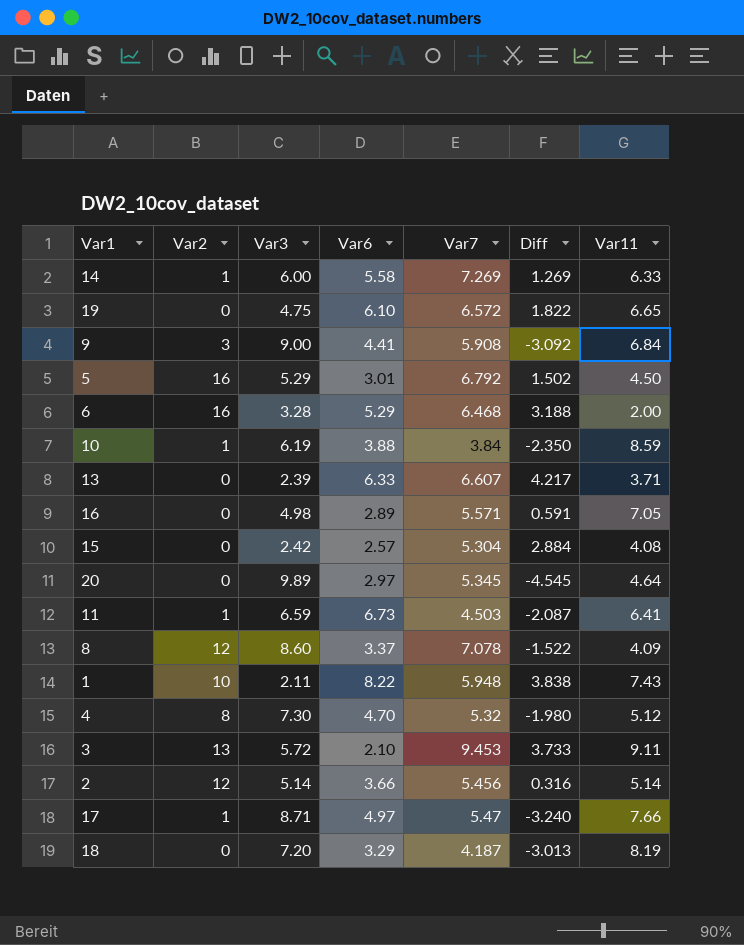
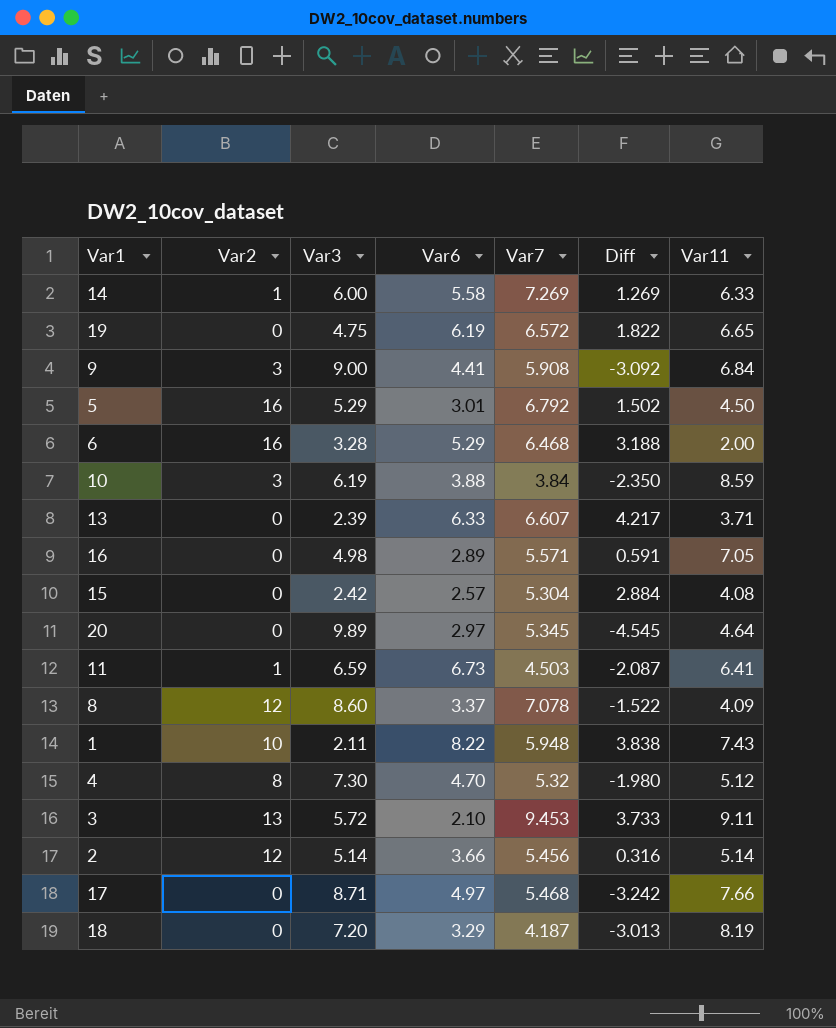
19 | Var6: 6.10 -> 6.19
10 | Var2: 1 -> 3
17 | Var2: 1 -> 0
17 | Var7: 5.47 -> 5.468
17 | Diff: -3.240 -> -3.242

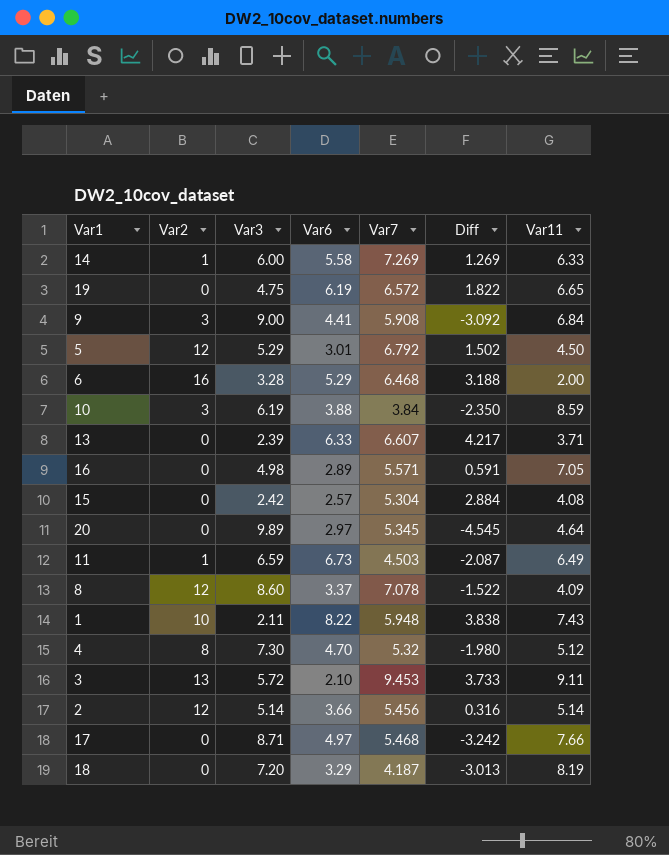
5 | Var2: 16 -> 12
11 | Var11: 6.41 -> 6.49

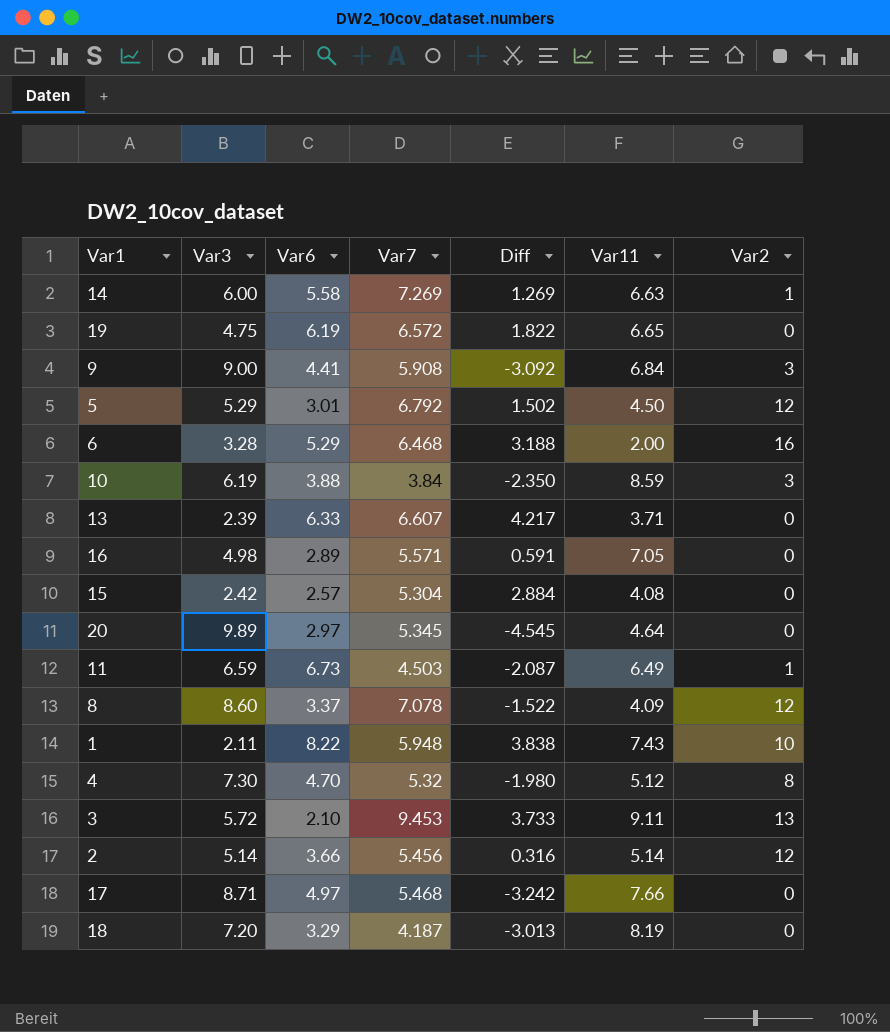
column Var2 | position: 2 -> 7
14 | Var11: 6.33 -> 6.63

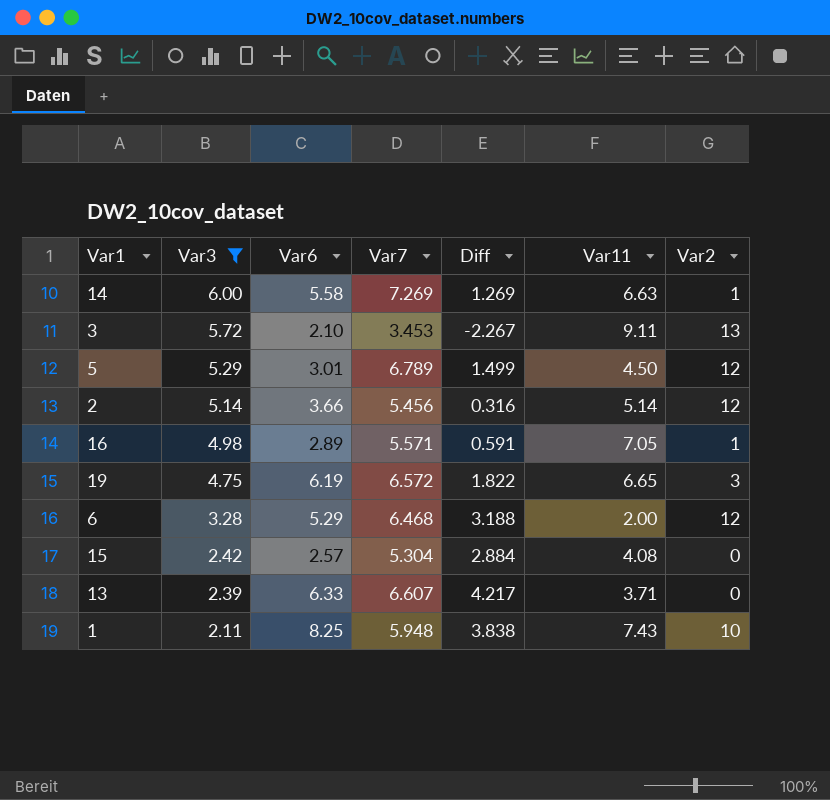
filter: none -> Var3 <= 6.00
row order: none -> Var3 descending
3 | Var7: 9.453 -> 3.453
3 | Diff: 3.733 -> -2.267
5 | Var7: 6.792 -> 6.789
5 | Diff: 1.502 -> 1.499
16 | Var2: 0 -> 1
19 | Var2: 0 -> 3
6 | Var2: 16 -> 12
1 | Var6: 8.22 -> 8.25

